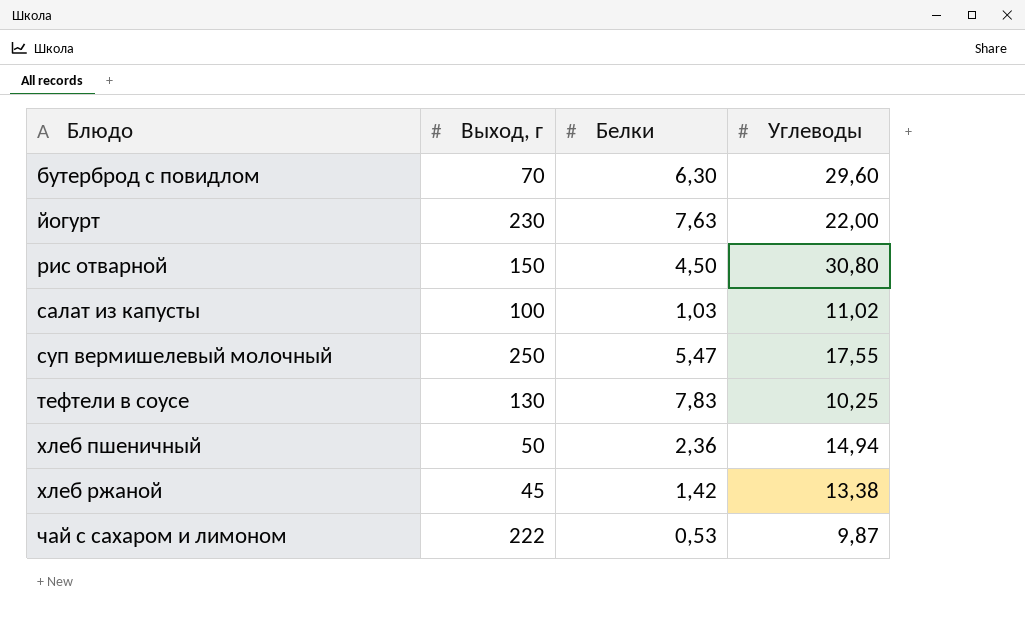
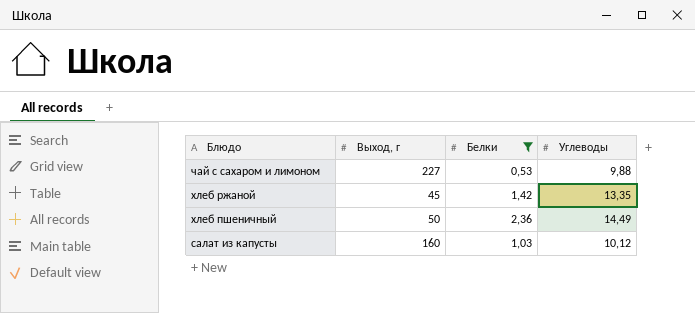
filter: none -> Белки <= 2,36
row order: Блюдо ascending -> Блюдо descending
чай с сахаром и лимоном | Выход, г: 222 -> 227
чай с сахаром и лимоном | Углеводы: 9,87 -> 9,88
хлеб ржаной | Углеводы: 13,38 -> 13,35
хлеб пшеничный | Углеводы: 14,94 -> 14,49
салат из капусты | Выход, г: 100 -> 160
салат из капусты | Углеводы: 11,02 -> 10,12

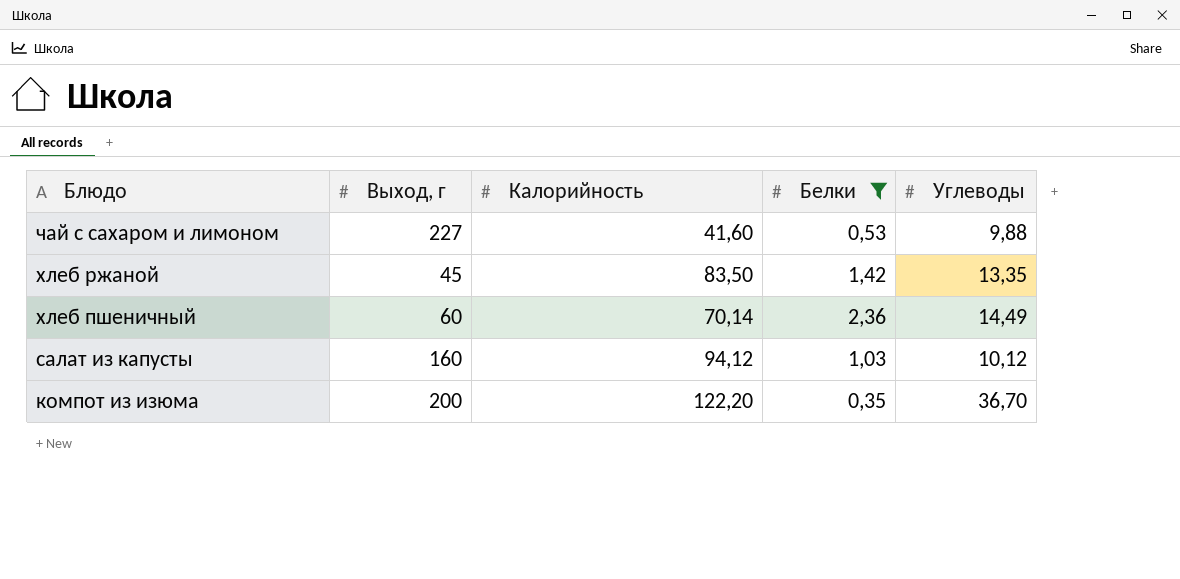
column Калорийность | position: none -> 3
хлеб пшеничный | Выход, г: 50 -> 60
row компот из изюма: none -> 200 | 122,20 | 0,35 | 36,70

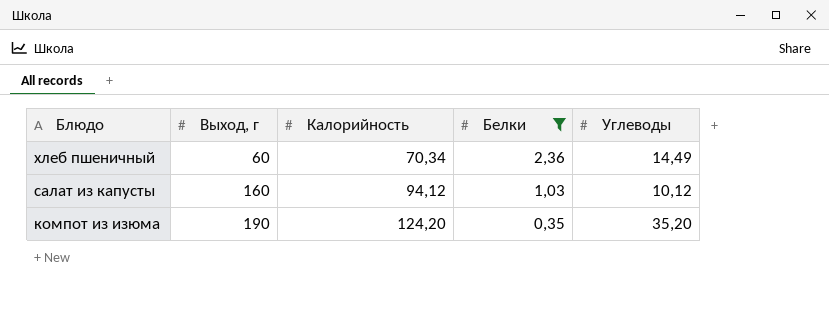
row чай с сахаром и лимоном: 227 | 41,60 | 0,53 | 9,88 -> none
row хлеб ржаной: 45 | 83,50 | 1,42 | 13,35 -> none
хлеб пшеничный | Калорийность: 70,14 -> 70,34
компот из изюма | Выход, г: 200 -> 190
компот из изюма | Калорийность: 122,20 -> 124,20
компот из изюма | Углеводы: 36,70 -> 35,20

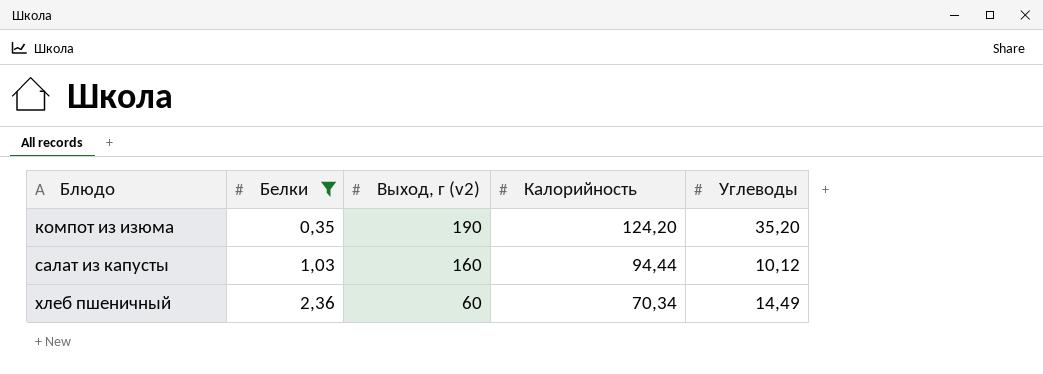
row order: Блюдо descending -> Блюдо ascending
column Белки | position: 4 -> 2
column name: Выход, г -> Выход, г (v2)
салат из капусты | Калорийность: 94,12 -> 94,44

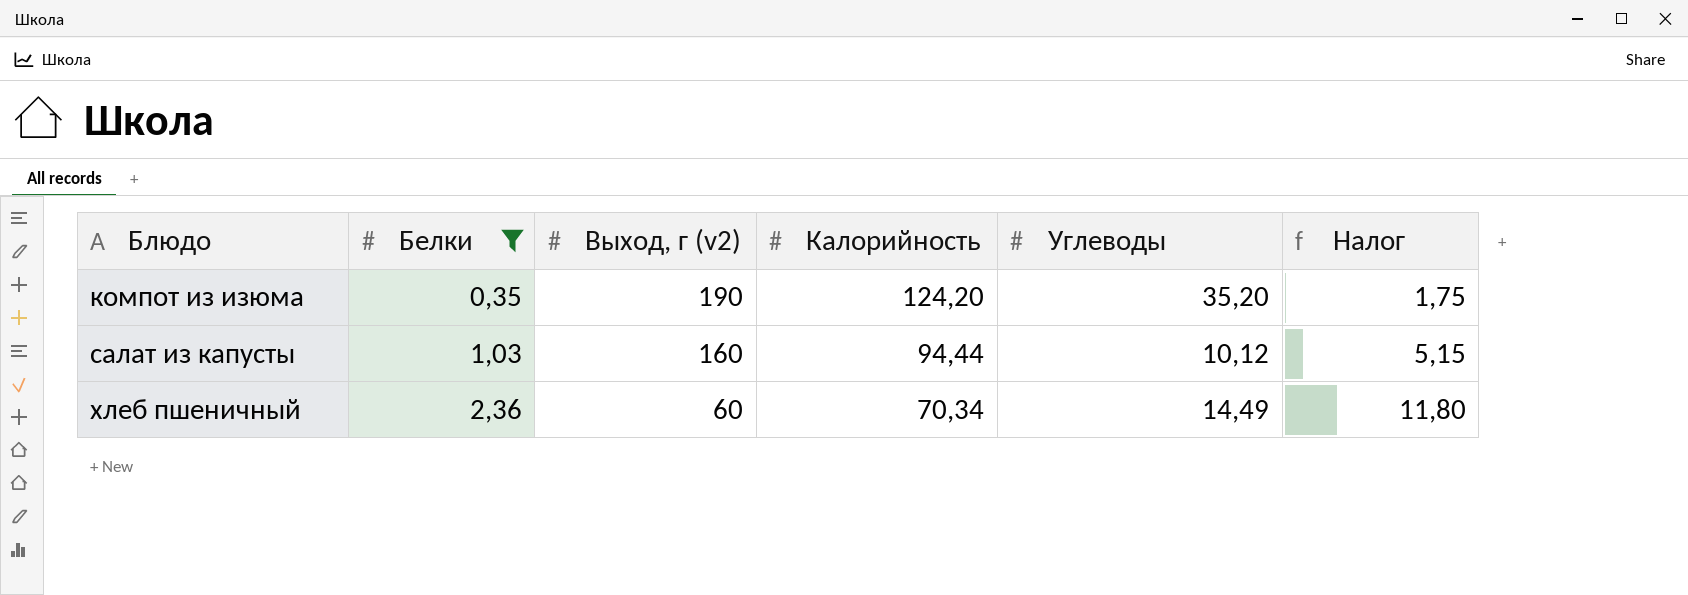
column Налог | formula: none -> [Белки] * 5

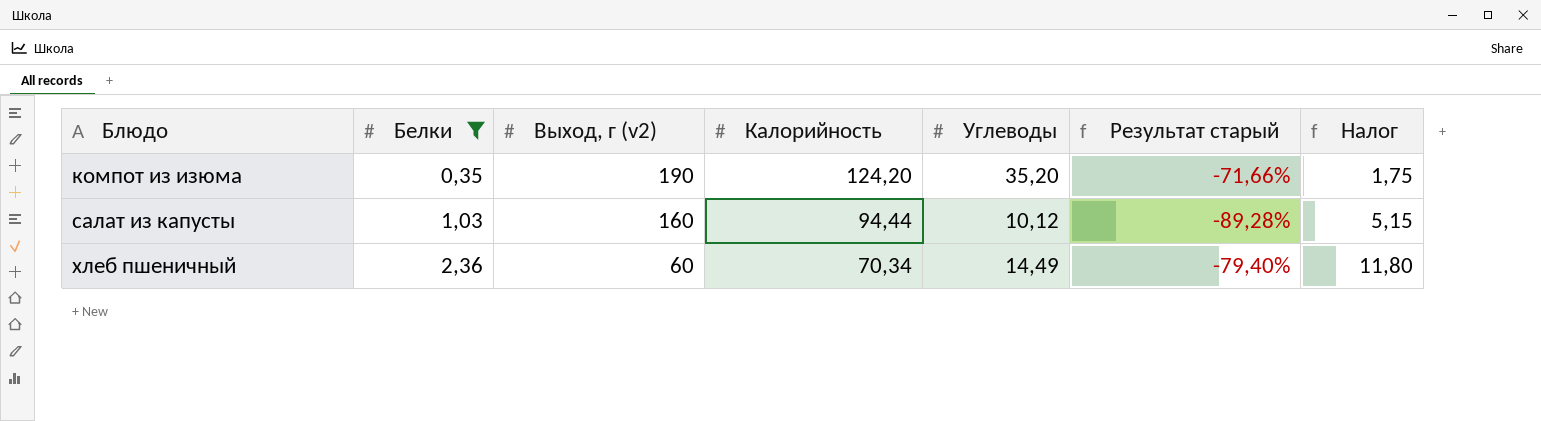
column Результат старый | formula: none -> ([Углеводы] - [Калорийность]) / [Калорийность]

